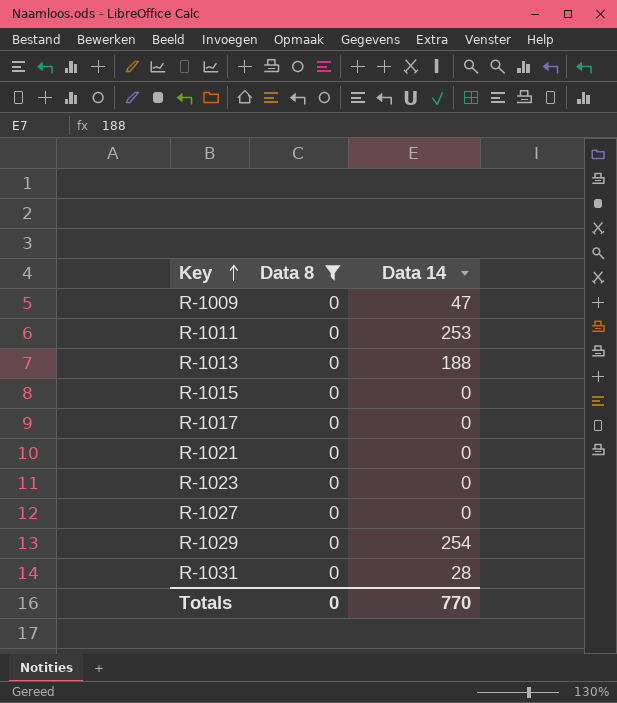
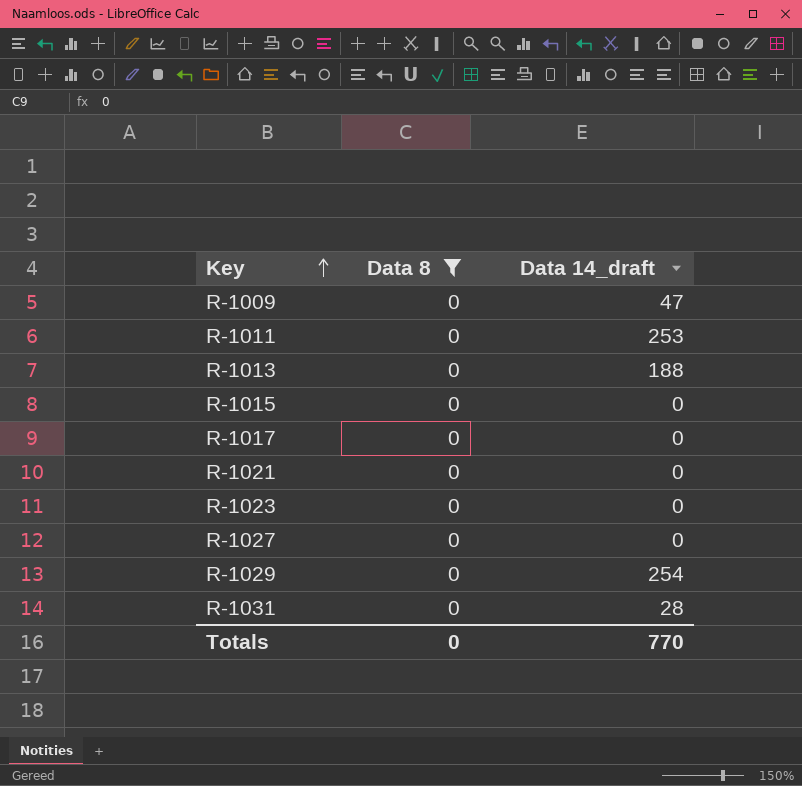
column name: Data 14 -> Data 14_draft

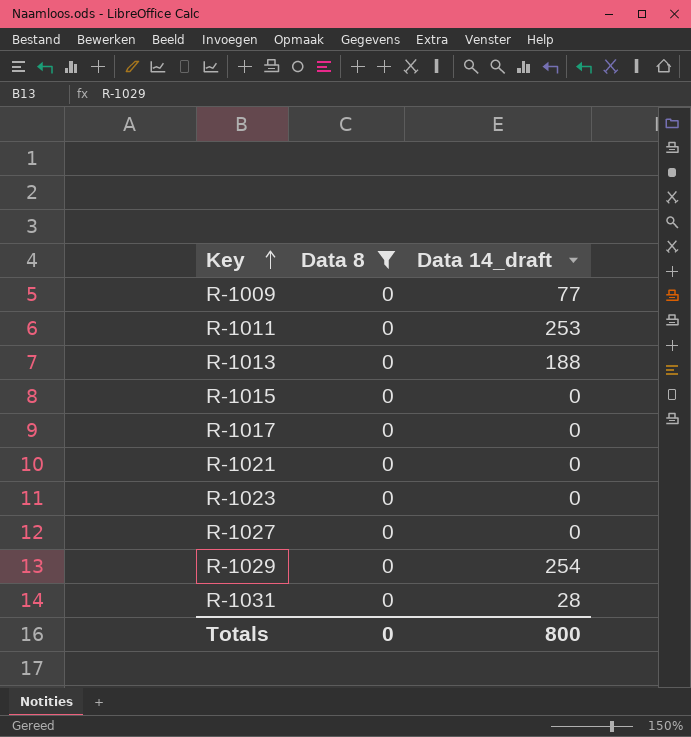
R-1009 | Data 14_draft: 47 -> 77
Totals | Data 14_draft: 770 -> 800

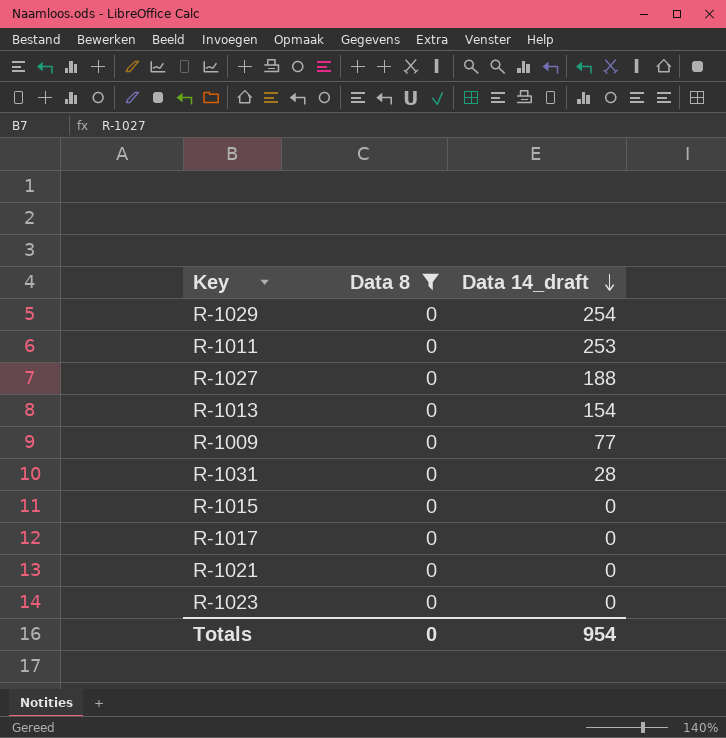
row order: Key ascending -> Data 14_draft descending
R-1027 | Data 14_draft: 0 -> 188
R-1013 | Data 14_draft: 188 -> 154
Totals | Data 14_draft: 800 -> 954

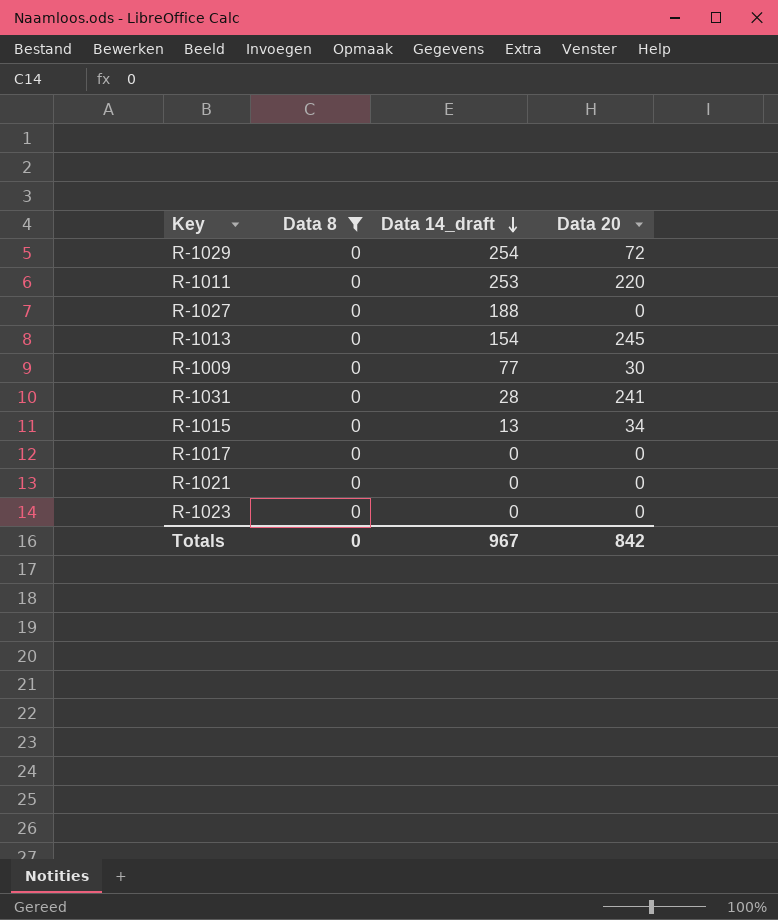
column Data 20 | position: none -> 4
R-1015 | Data 14_draft: 0 -> 13
Totals | Data 14_draft: 954 -> 967

